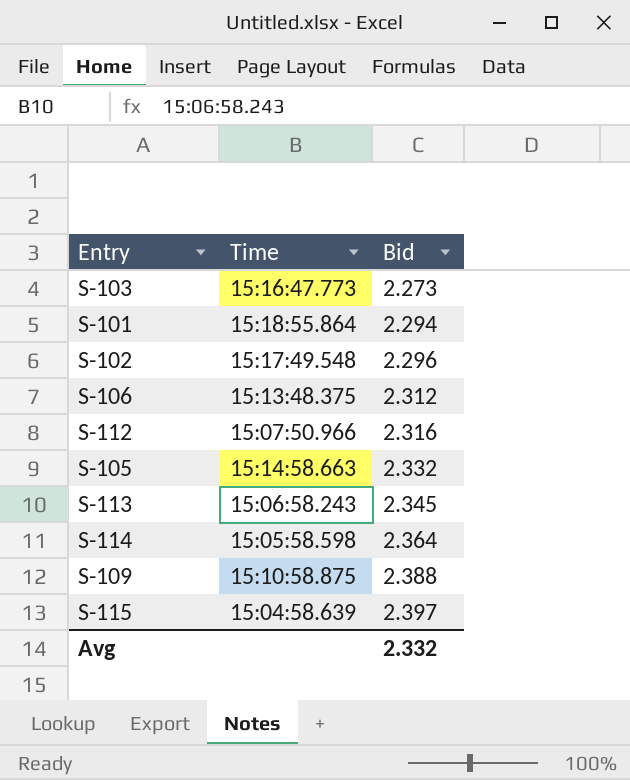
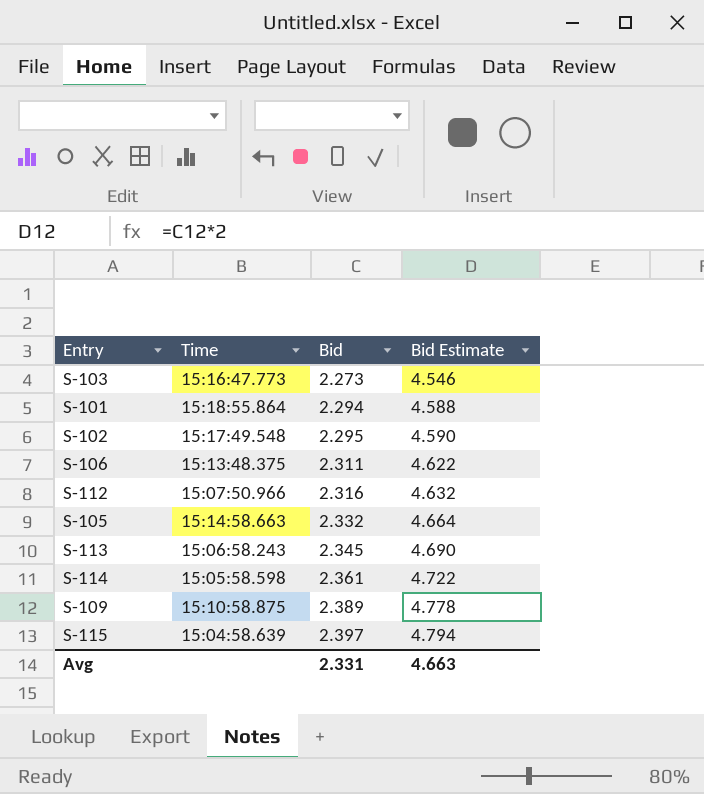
column Bid Estimate | formula: none -> [Bid] * 2
S-102 | Bid: 2.296 -> 2.295
S-106 | Bid: 2.312 -> 2.311
S-114 | Bid: 2.364 -> 2.361
S-109 | Bid: 2.388 -> 2.389
Avg | Bid: 2.332 -> 2.331

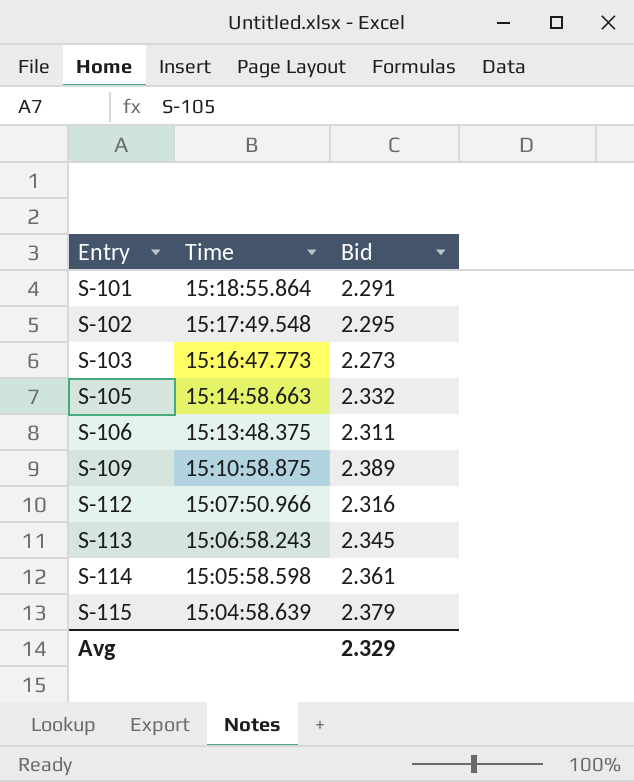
row order: Bid ascending -> Entry ascending
column Bid Estimate | formula: [Bid] * 2 -> none
S-101 | Bid: 2.294 -> 2.291
S-115 | Bid: 2.397 -> 2.379
Avg | Bid: 2.331 -> 2.329

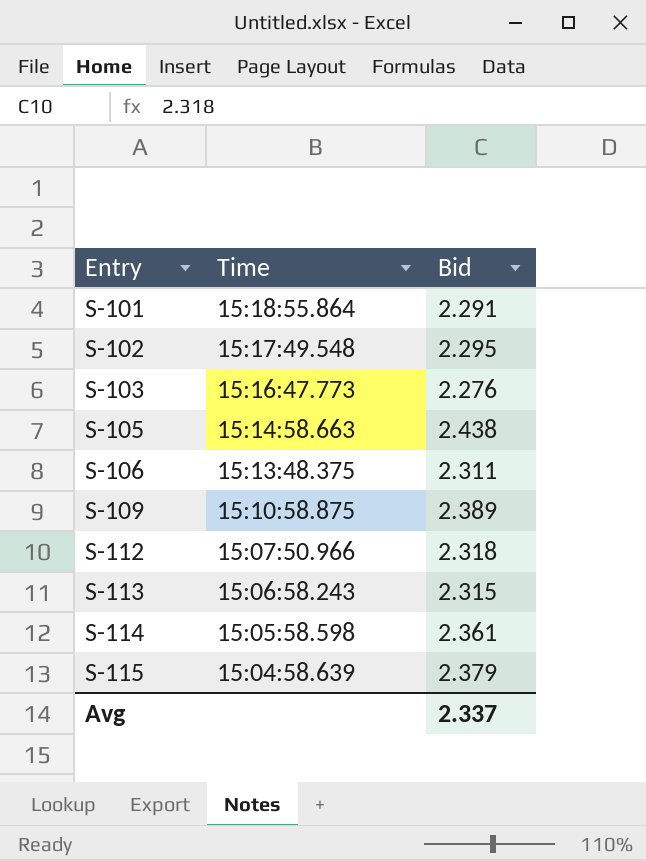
S-103 | Bid: 2.273 -> 2.276
S-105 | Bid: 2.332 -> 2.438
S-112 | Bid: 2.316 -> 2.318
S-113 | Bid: 2.345 -> 2.315
Avg | Bid: 2.329 -> 2.337

